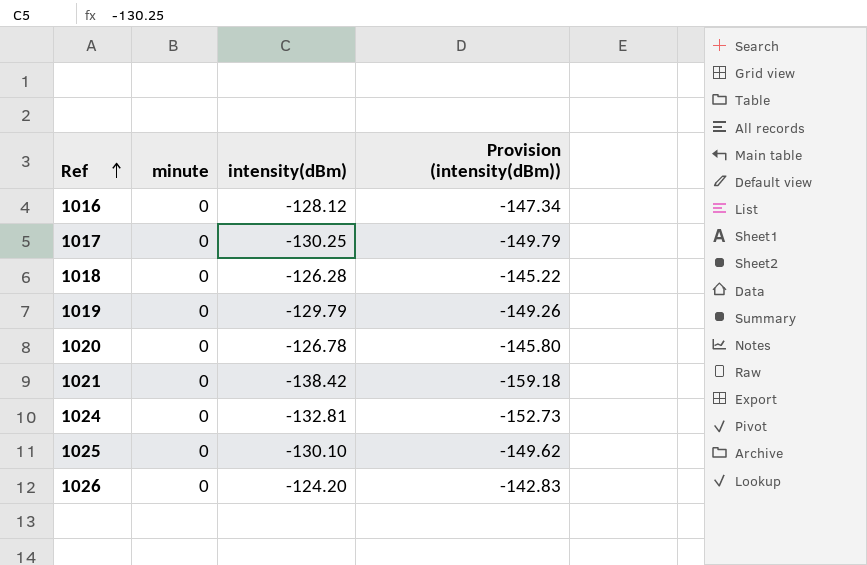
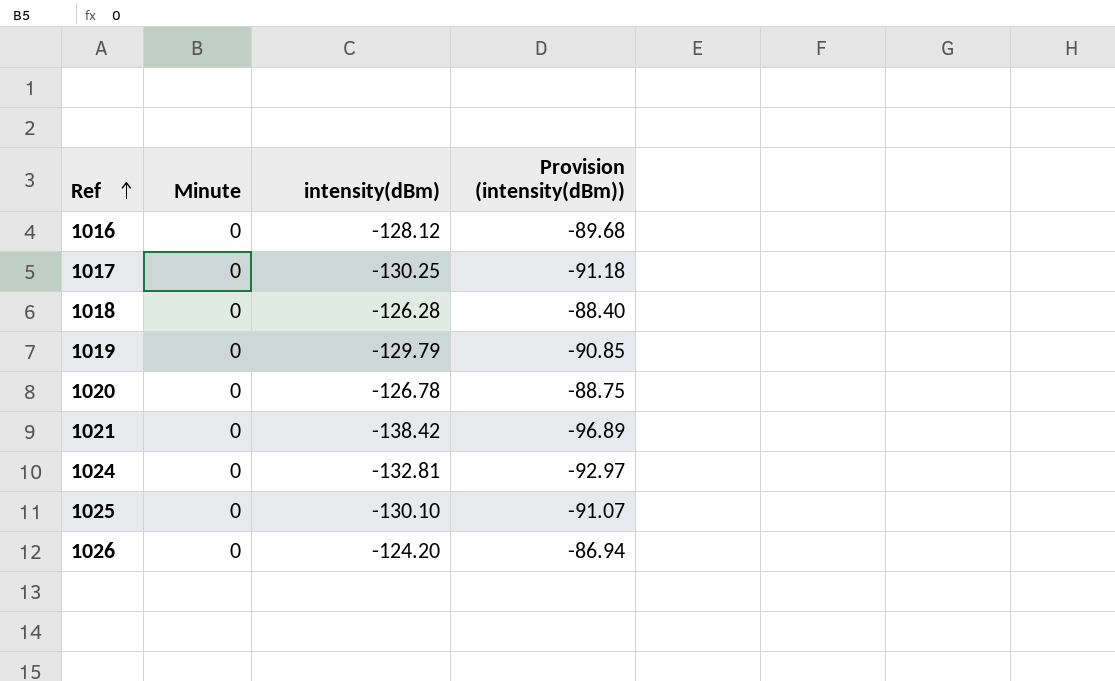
column name: minute -> Minute
column Provision (intensity(dBm)) | formula: [intensity(dBm)] * 1.15 -> [intensity(dBm)] * 0.7

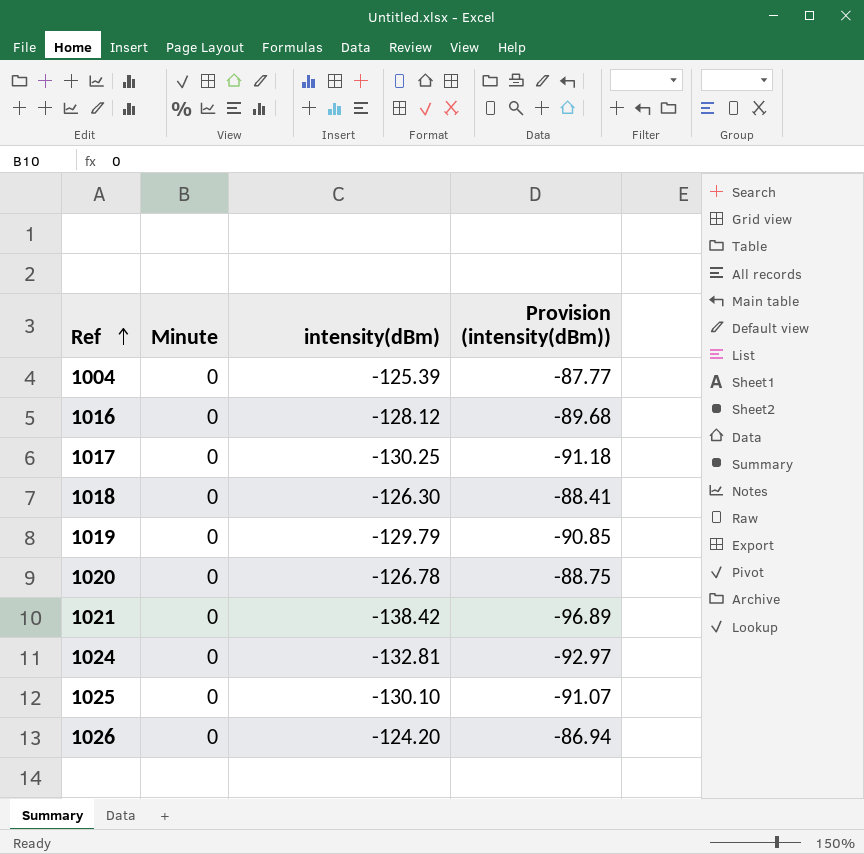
row 1004: none -> 0 | -125.39 | -87.77
1018 | intensity(dBm): -126.28 -> -126.30
1018 | Provision (intensity(dBm)): -88.40 -> -88.41

